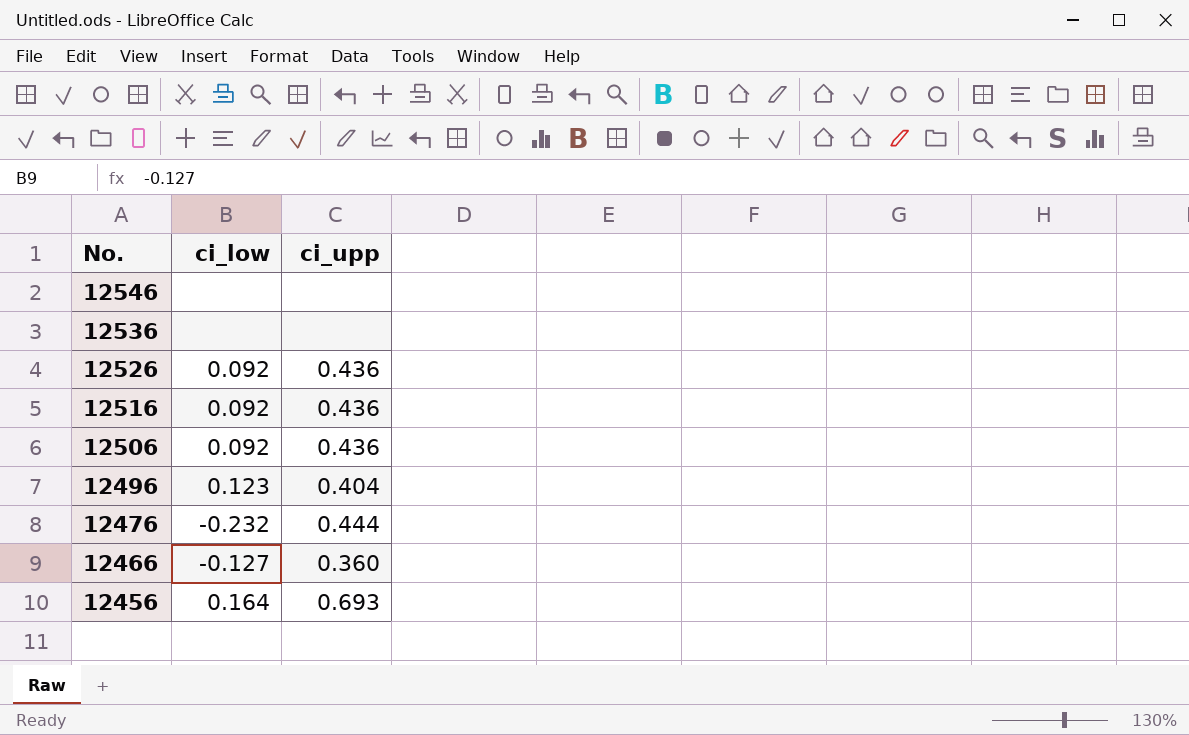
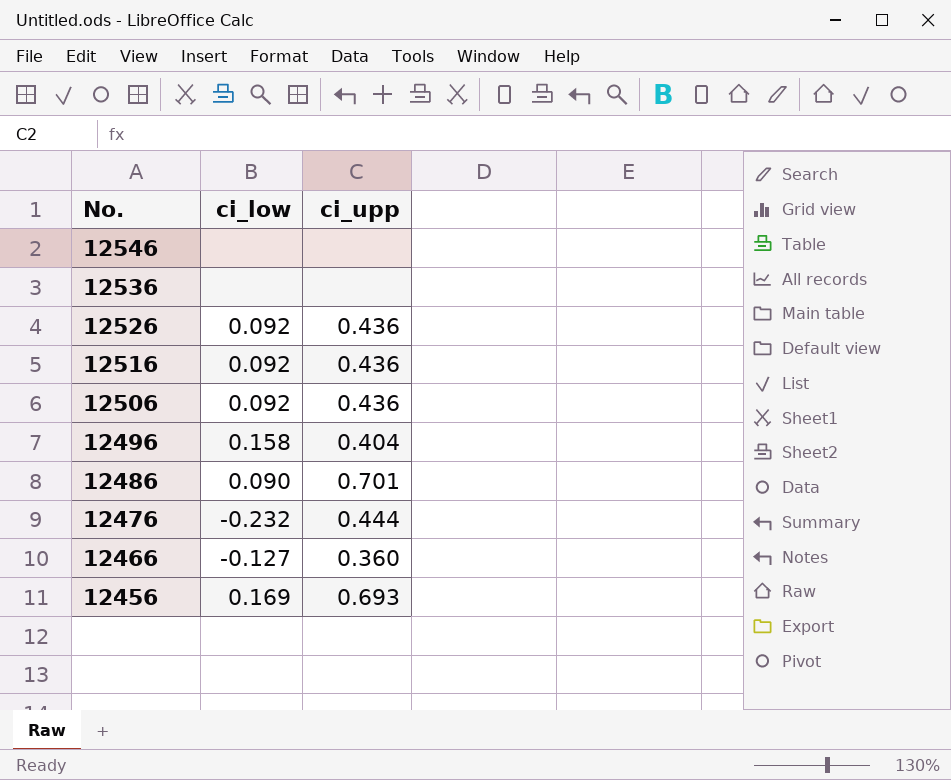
12496 | ci_low: 0.123 -> 0.158
row 12486: none -> 0.090 | 0.701
12456 | ci_low: 0.164 -> 0.169

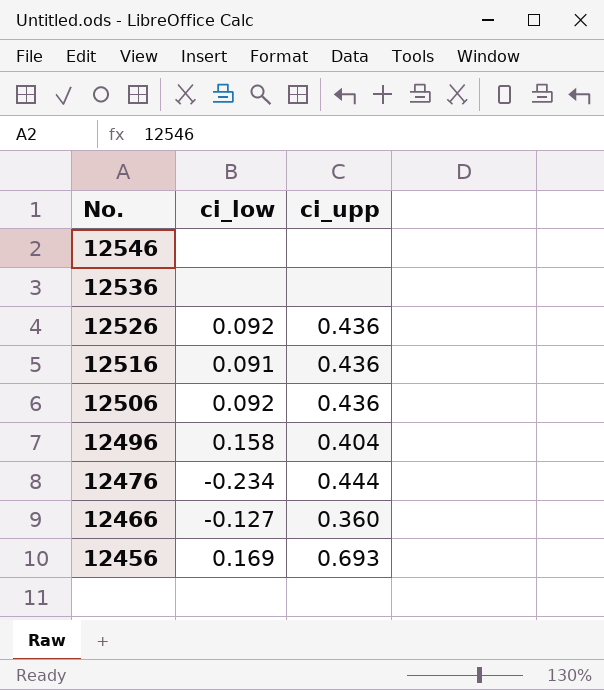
row 12486: 0.090 | 0.701 -> none
12516 | ci_low: 0.092 -> 0.091
12476 | ci_low: -0.232 -> -0.234

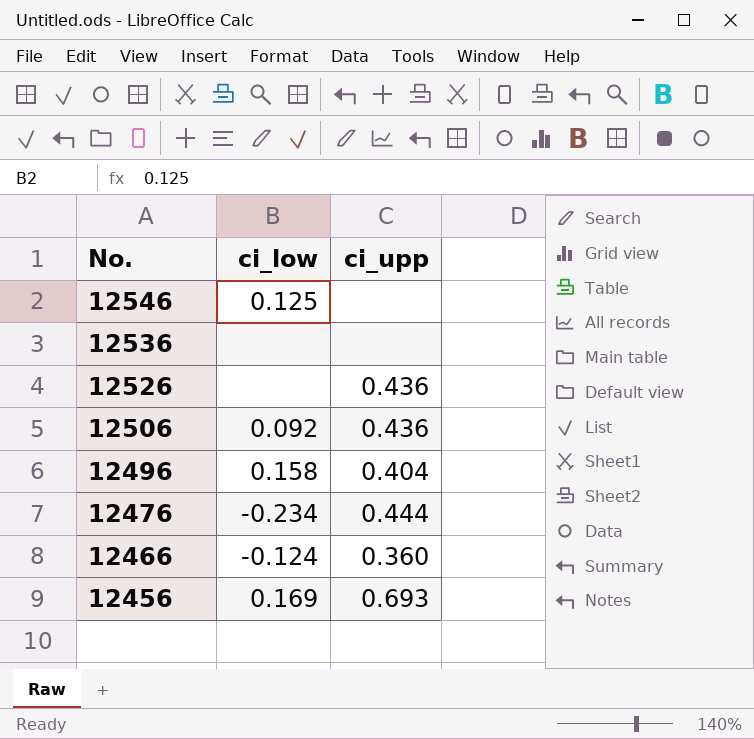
row 12516: 0.091 | 0.436 -> none
12546 | ci_low: none -> 0.125
12526 | ci_low: 0.092 -> none
12466 | ci_low: -0.127 -> -0.124

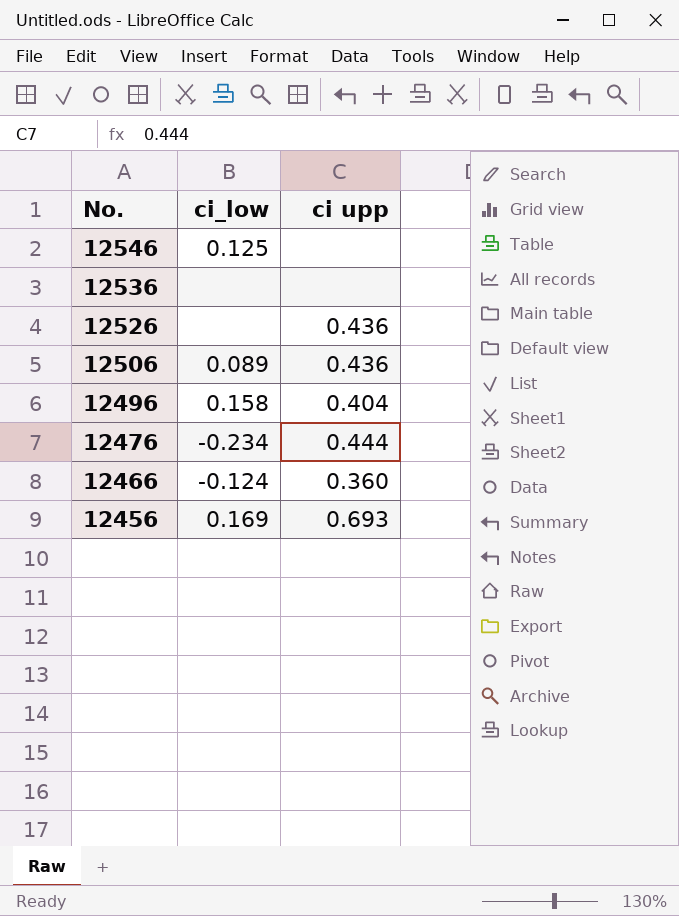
column name: ci_upp -> ci upp
12506 | ci_low: 0.092 -> 0.089

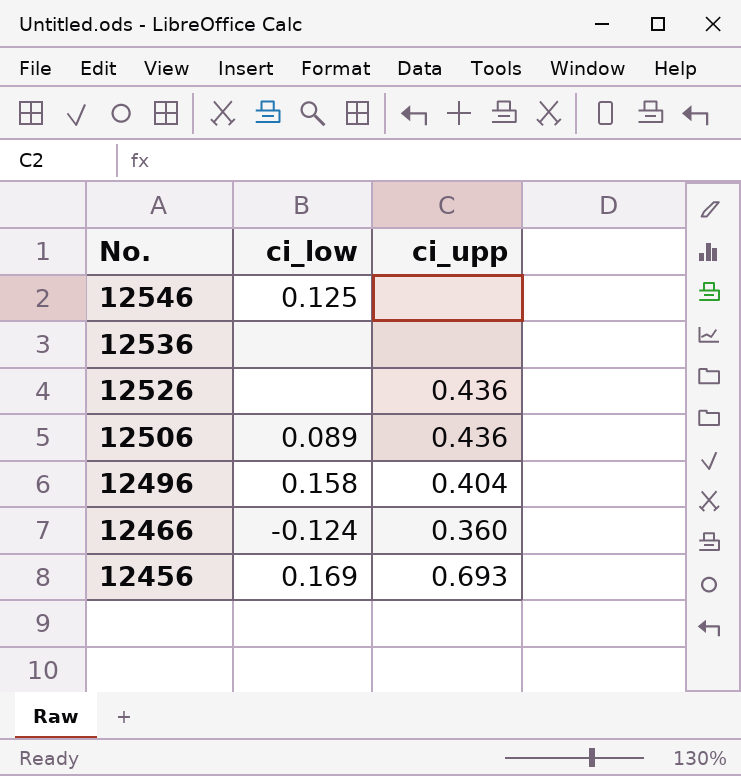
column name: ci upp -> ci_upp
row 12476: -0.234 | 0.444 -> none

